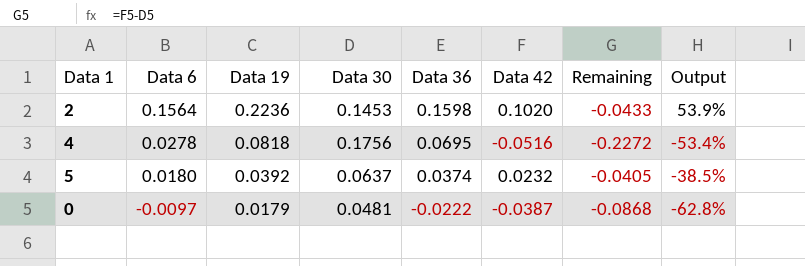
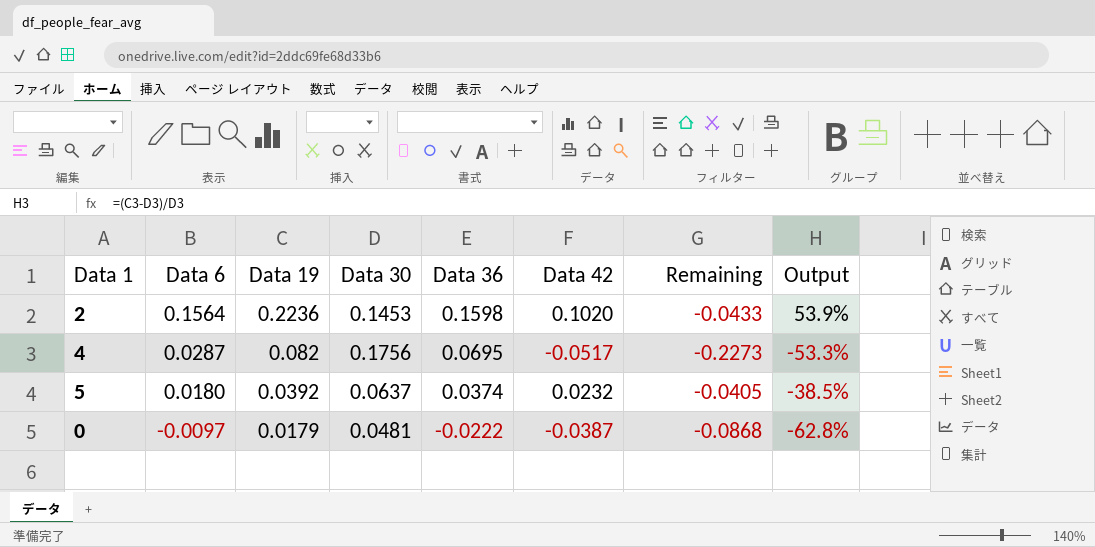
4 | Data 6: 0.0278 -> 0.0287
4 | Data 19: 0.0818 -> 0.082
4 | Data 42: -0.0516 -> -0.0517
4 | Remaining: -0.2272 -> -0.2273
4 | Output: -53.4% -> -53.3%

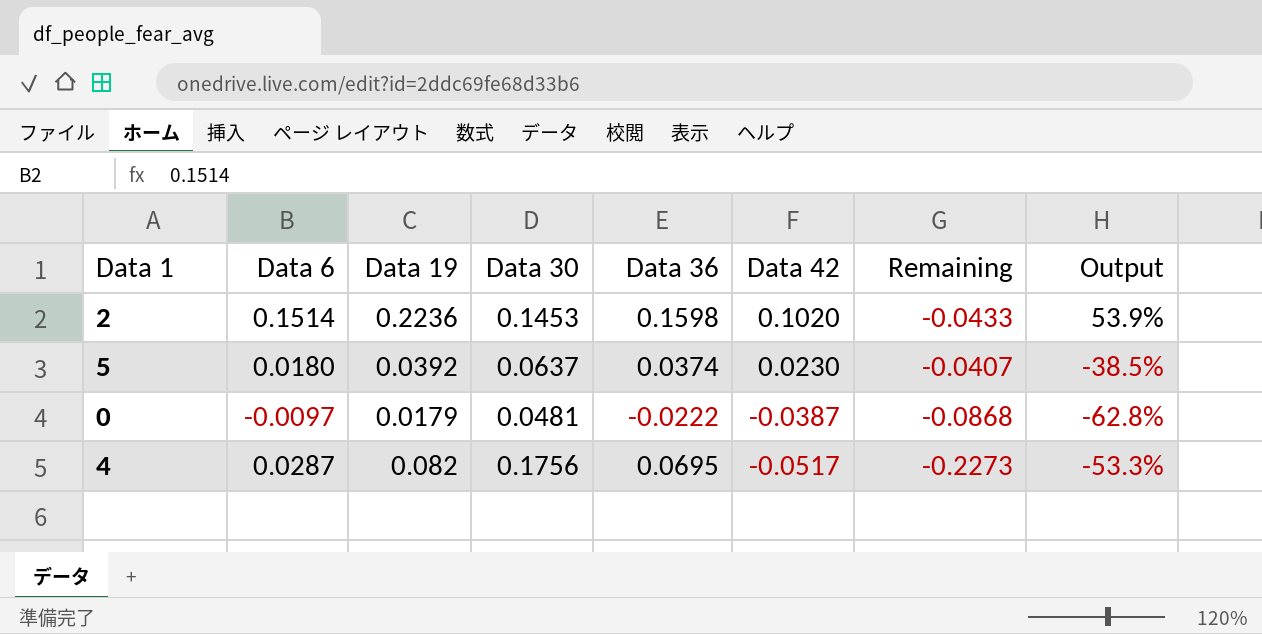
row order: Data 6 descending -> Data 42 descending
2 | Data 6: 0.1564 -> 0.1514
5 | Data 42: 0.0232 -> 0.0230
5 | Remaining: -0.0405 -> -0.0407

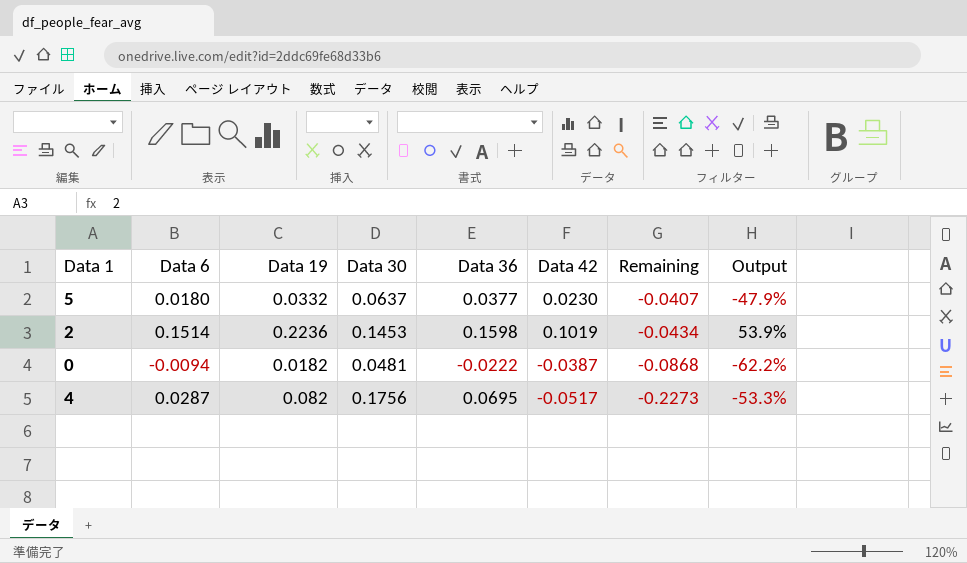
row order: Data 42 descending -> Remaining descending
5 | Data 19: 0.0392 -> 0.0332
5 | Data 36: 0.0374 -> 0.0377
5 | Output: -38.5% -> -47.9%
2 | Data 42: 0.1020 -> 0.1019
2 | Remaining: -0.0433 -> -0.0434
0 | Data 6: -0.0097 -> -0.0094
0 | Data 19: 0.0179 -> 0.0182
0 | Output: -62.8% -> -62.2%

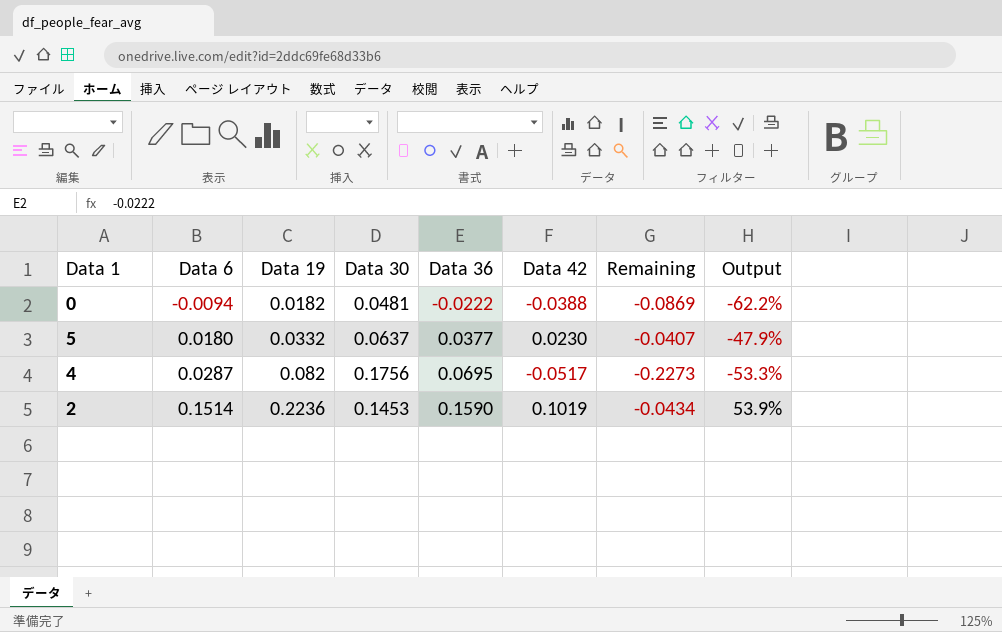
row order: Remaining descending -> Data 6 ascending
0 | Data 42: -0.0387 -> -0.0388
0 | Remaining: -0.0868 -> -0.0869
2 | Data 36: 0.1598 -> 0.1590

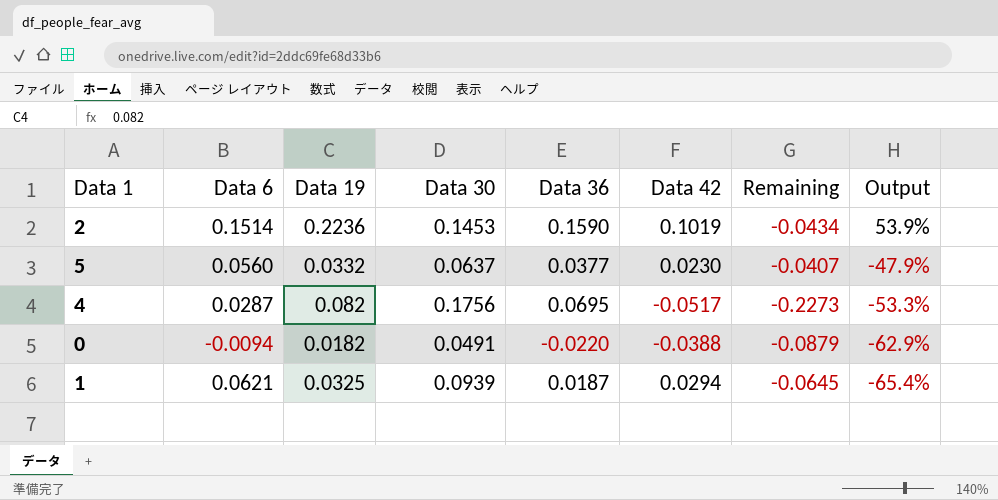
row order: Data 6 ascending -> Output descending
5 | Data 6: 0.0180 -> 0.0560
0 | Data 30: 0.0481 -> 0.0491
0 | Data 36: -0.0222 -> -0.0220
0 | Remaining: -0.0869 -> -0.0879
0 | Output: -62.2% -> -62.9%
row 1: none -> 0.0621 | 0.0325 | 0.0939 | 0.0187 | 0.0294 | -0.0645 | -65.4%

